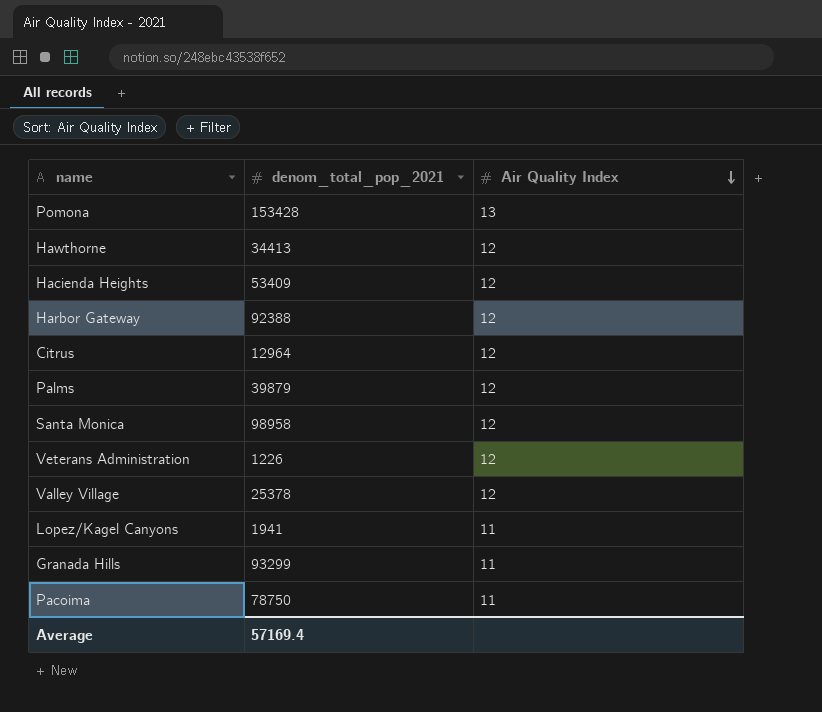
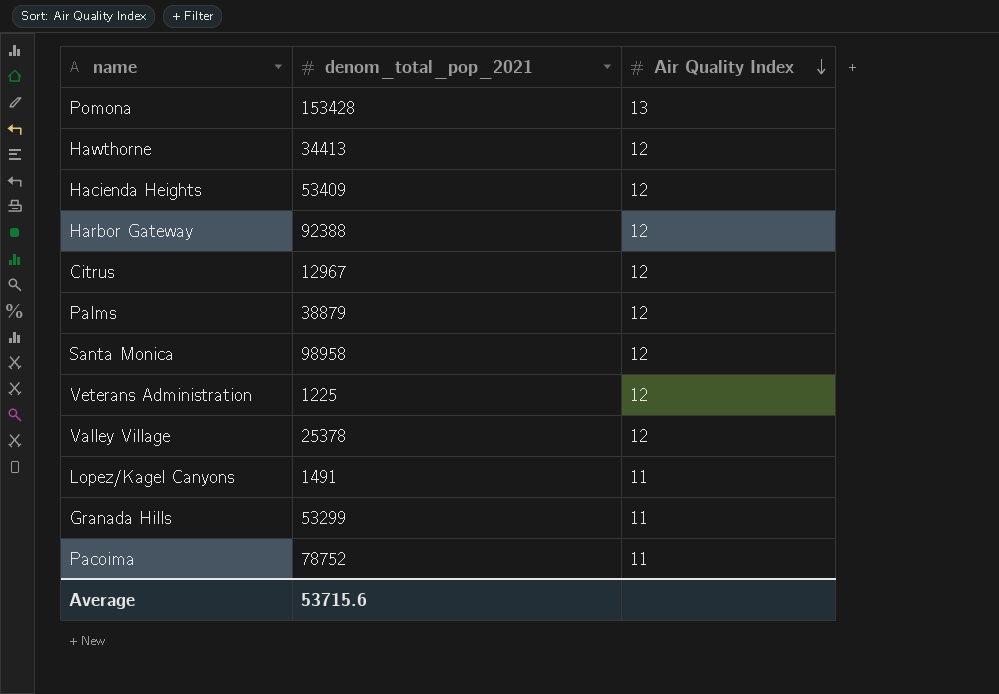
Citrus | denom_total_pop_2021: 12964 -> 12967
Palms | denom_total_pop_2021: 39879 -> 38879
Veterans Administration | denom_total_pop_2021: 1226 -> 1225
Lopez/Kagel Canyons | denom_total_pop_2021: 1941 -> 1491
Granada Hills | denom_total_pop_2021: 93299 -> 53299
Pacoima | denom_total_pop_2021: 78750 -> 78752
Average | denom_total_pop_2021: 57169.4 -> 53715.6

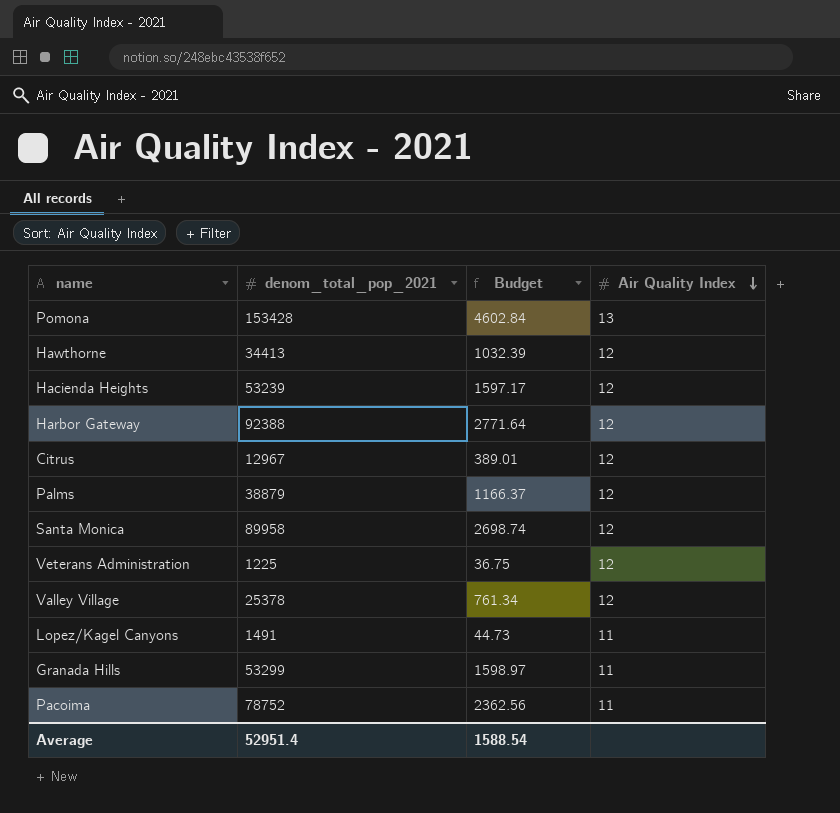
column Budget | formula: none -> [denom_total_pop_2021] * 0.03
Hacienda Heights | denom_total_pop_2021: 53409 -> 53239
Santa Monica | denom_total_pop_2021: 98958 -> 89958
Average | denom_total_pop_2021: 53715.6 -> 52951.4

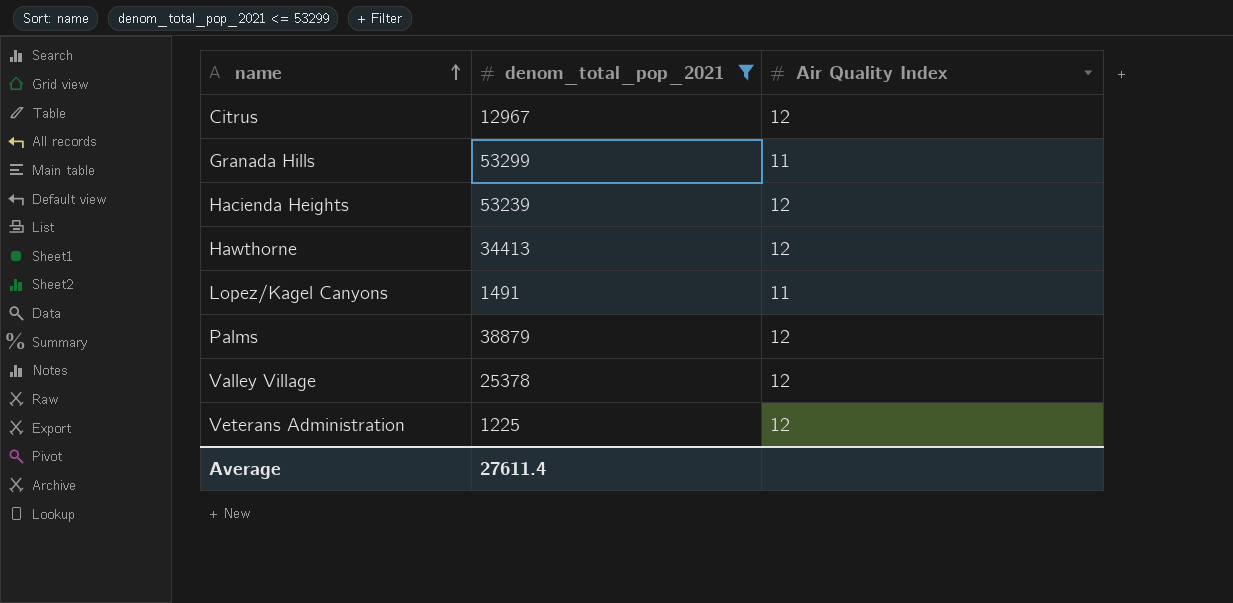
filter: none -> denom_total_pop_2021 <= 53299
row order: Air Quality Index descending -> name ascending
column Budget | formula: [denom_total_pop_2021] * 0.03 -> none
Average | denom_total_pop_2021: 52951.4 -> 27611.4

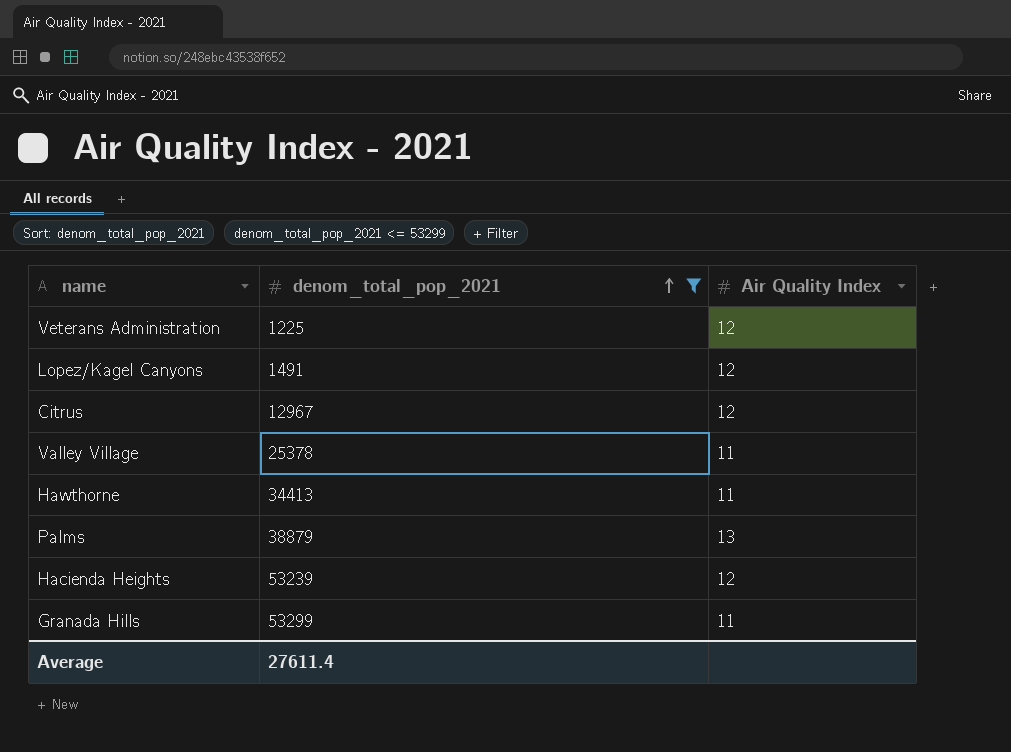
row order: name ascending -> denom_total_pop_2021 ascending
Lopez/Kagel Canyons | Air Quality Index: 11 -> 12
Valley Village | Air Quality Index: 12 -> 11
Hawthorne | Air Quality Index: 12 -> 11
Palms | Air Quality Index: 12 -> 13

